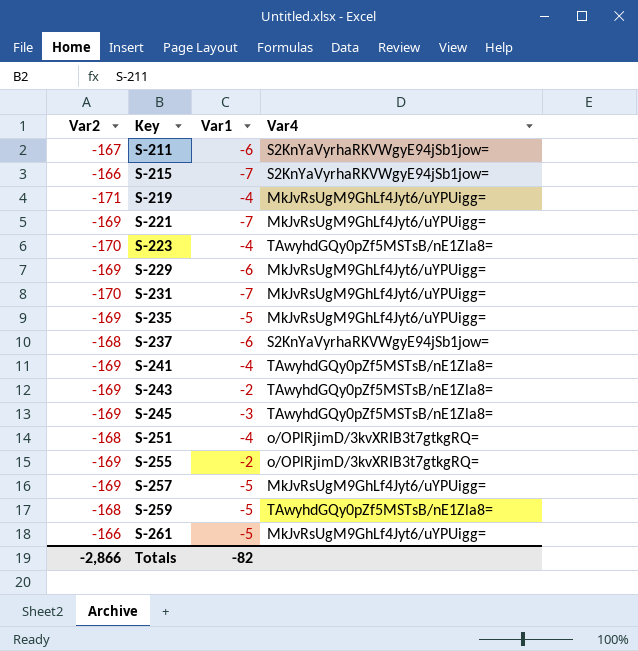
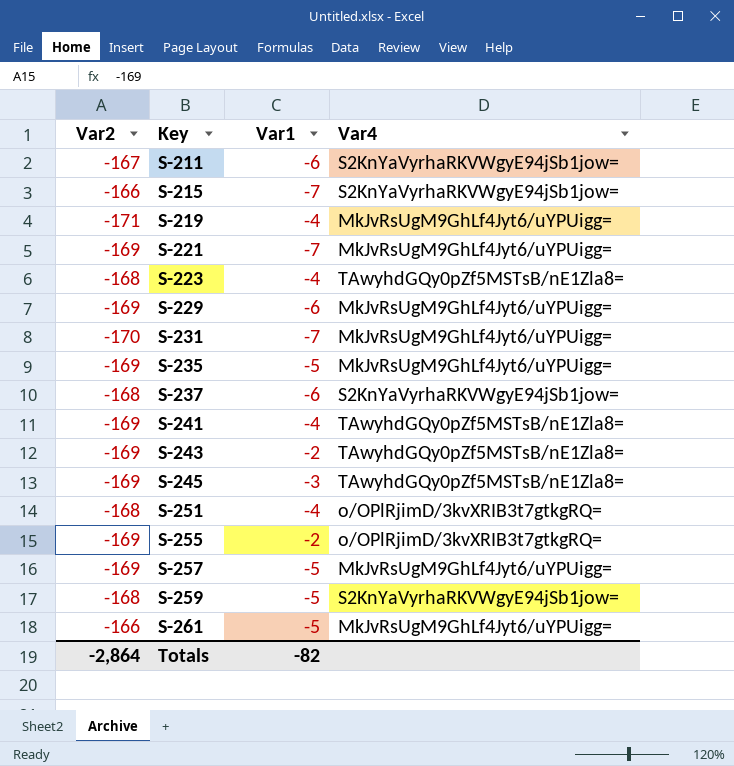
S-223 | Var2: -170 -> -168
S-259 | Var4: TAwyhdGQy0pZf5MSTsB/nE1Zla8= -> S2KnYaVyrhaRKVWgyE94jSb1jow=
Totals | Var2: -2,866 -> -2,864

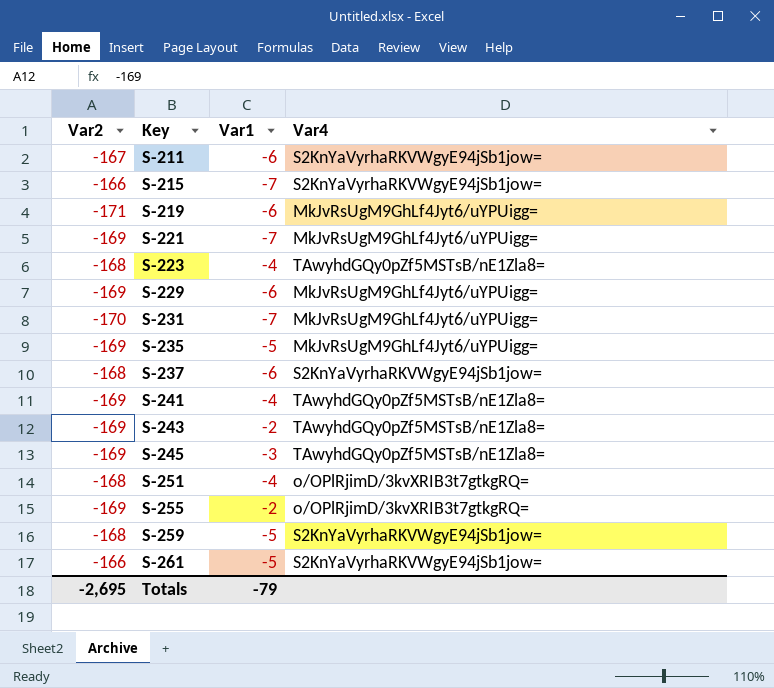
row S-257: -169 | -5 | MkJvRsUgM9GhLf4Jyt6/uYPUigg= -> none
S-219 | Var1: -4 -> -6
S-261 | Var4: MkJvRsUgM9GhLf4Jyt6/uYPUigg= -> S2KnYaVyrhaRKVWgyE94jSb1jow=
Totals | Var2: -2,864 -> -2,695
Totals | Var1: -82 -> -79

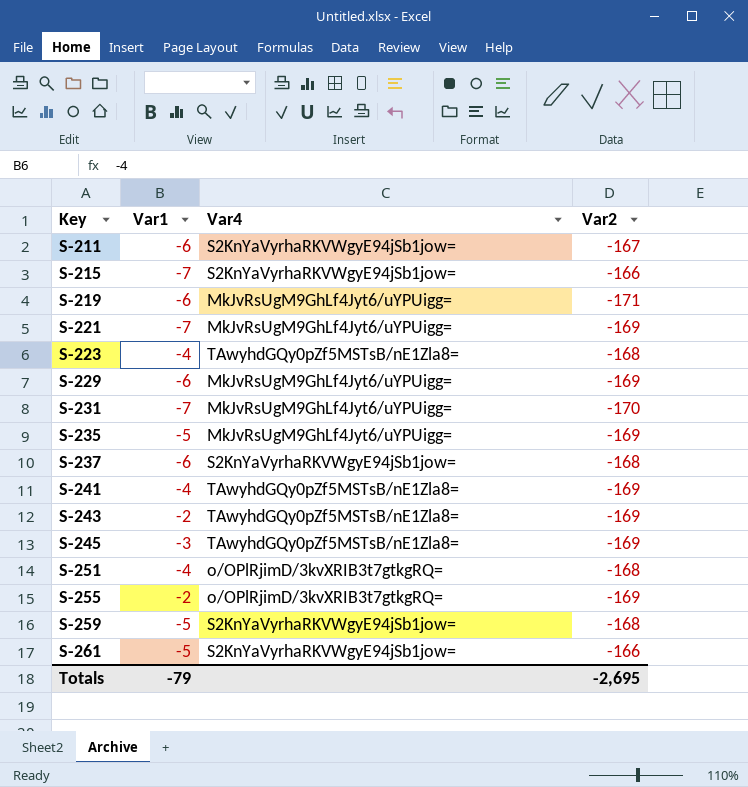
column Var2 | position: 1 -> 4

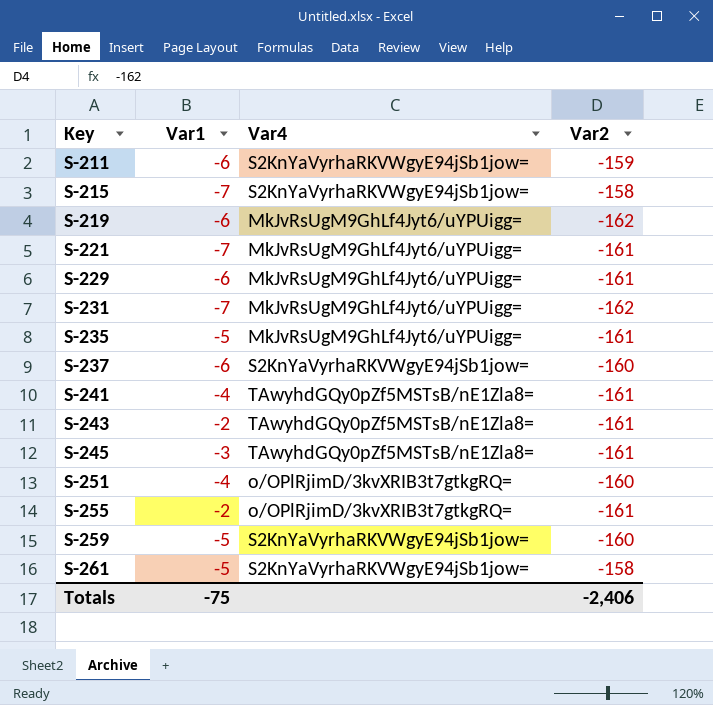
row S-223: -4 | TAwyhdGQy0pZf5MSTsB/nE1Zla8= | -168 -> none
S-211 | Var2: -167 -> -159
S-215 | Var2: -166 -> -158
S-219 | Var2: -171 -> -162
S-221 | Var2: -169 -> -161
S-229 | Var2: -169 -> -161
S-231 | Var2: -170 -> -162
S-235 | Var2: -169 -> -161
S-237 | Var2: -168 -> -160
S-241 | Var2: -169 -> -161
S-243 | Var2: -169 -> -161
S-245 | Var2: -169 -> -161
S-251 | Var2: -168 -> -160
S-255 | Var2: -169 -> -161
S-259 | Var2: -168 -> -160
S-261 | Var2: -166 -> -158
Totals | Var1: -79 -> -75
Totals | Var2: -2,695 -> -2,406

